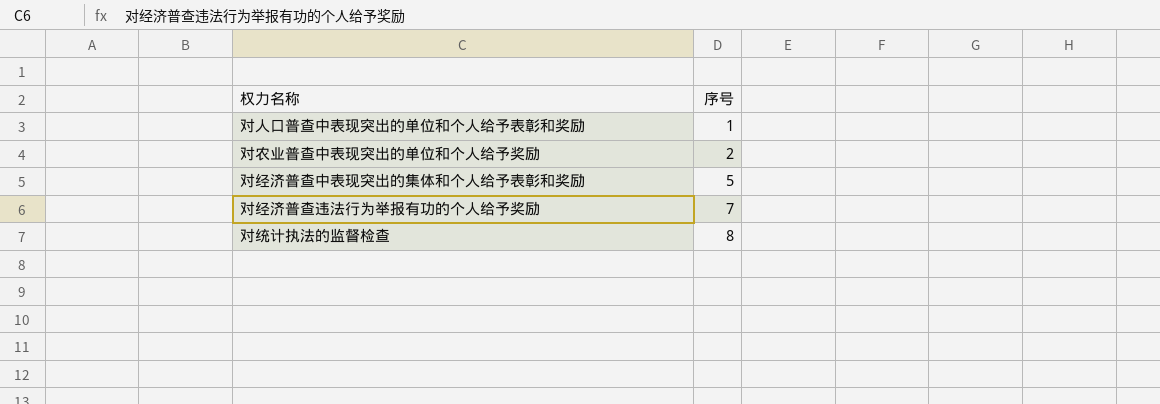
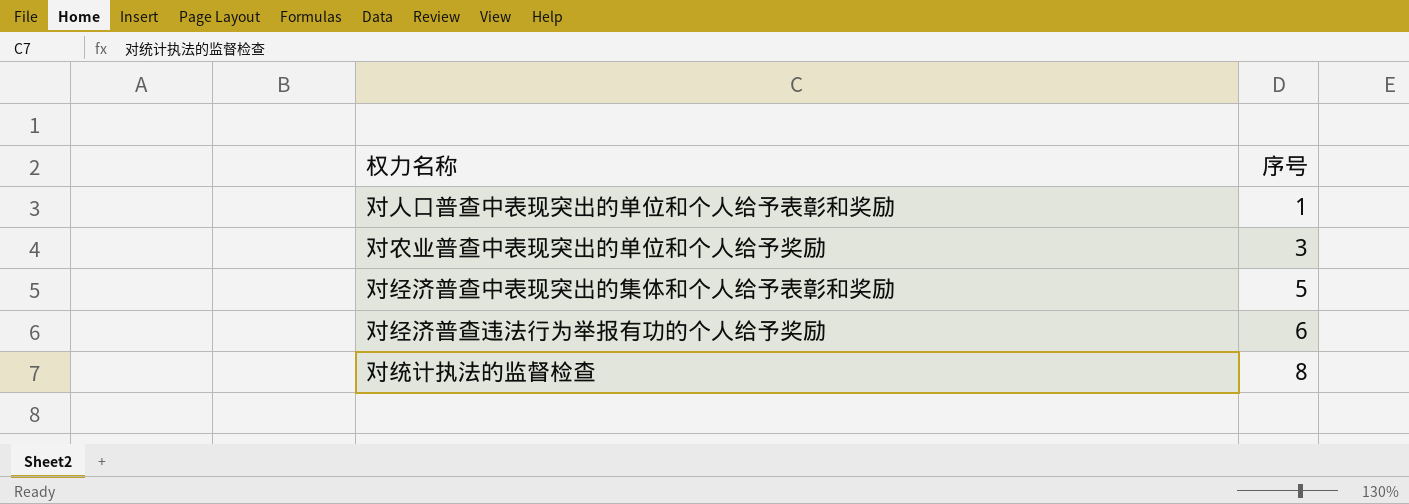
对农业普查中表现突出的单位和个人给予奖励 | 序号: 2 -> 3
对经济普查违法行为举报有功的个人给予奖励 | 序号: 7 -> 6

